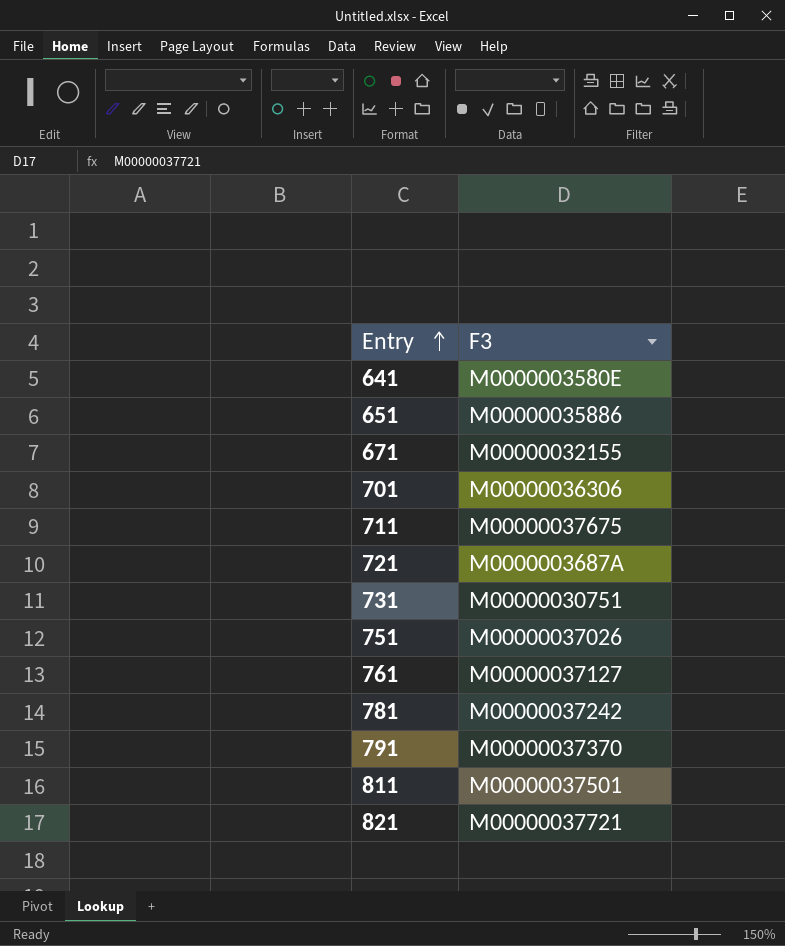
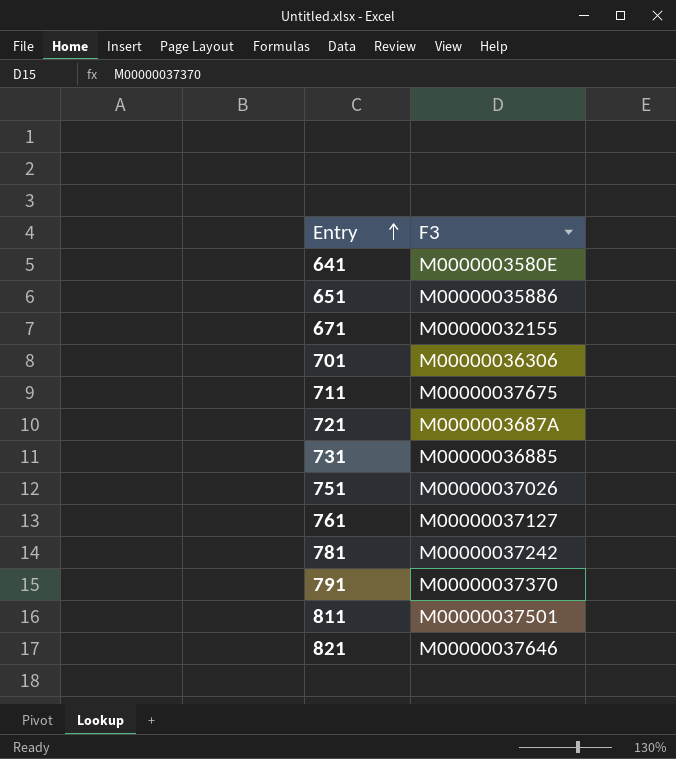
731 | F3: M00000030751 -> M00000036885
821 | F3: M00000037721 -> M00000037646

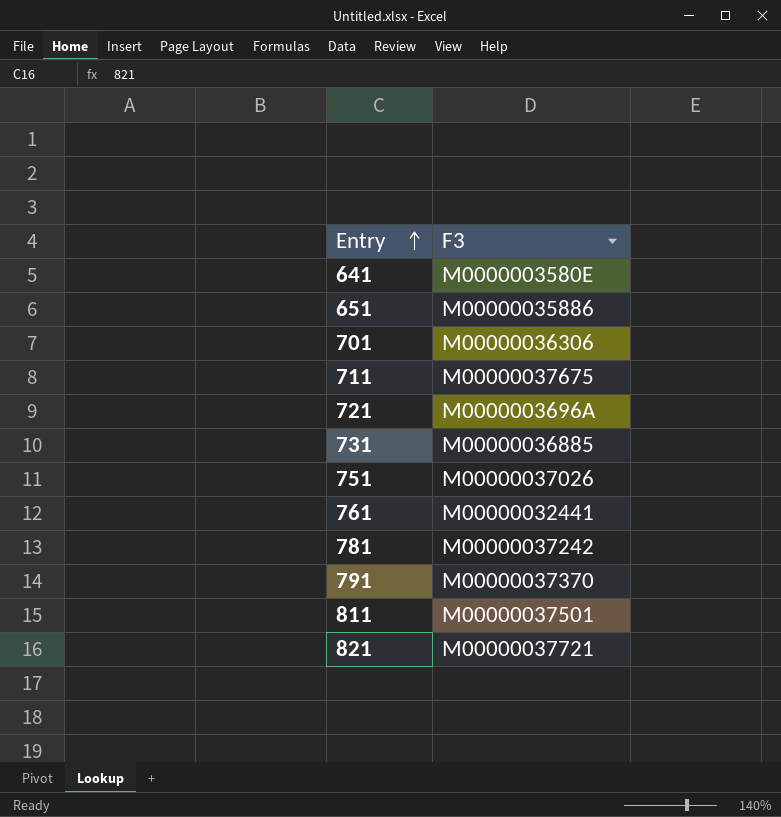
row 671: M00000032155 -> none
721 | F3: M0000003687A -> M0000003696A
761 | F3: M00000037127 -> M00000032441
821 | F3: M00000037646 -> M00000037721

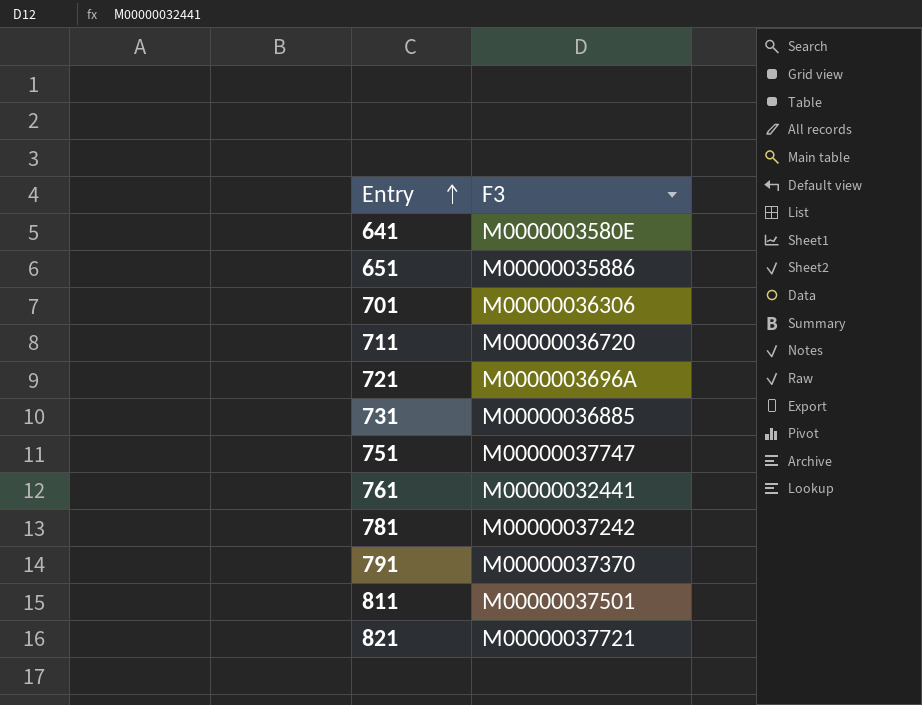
711 | F3: M00000037675 -> M00000036720
751 | F3: M00000037026 -> M00000037747

